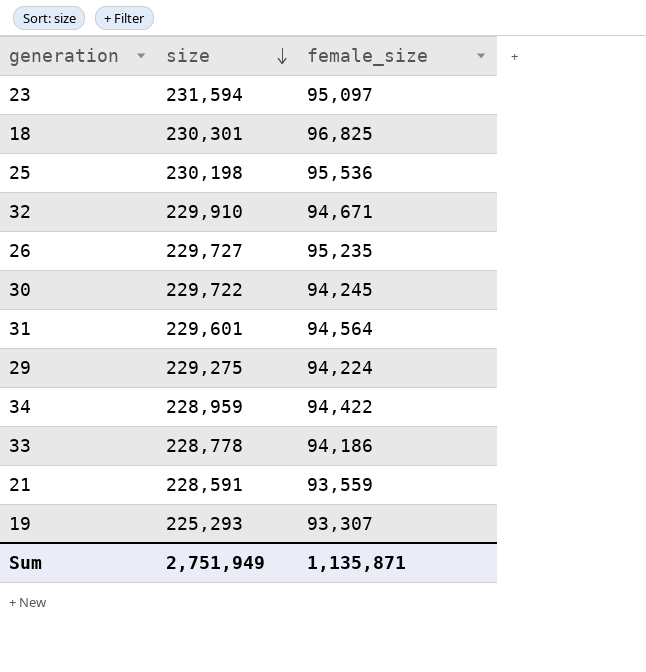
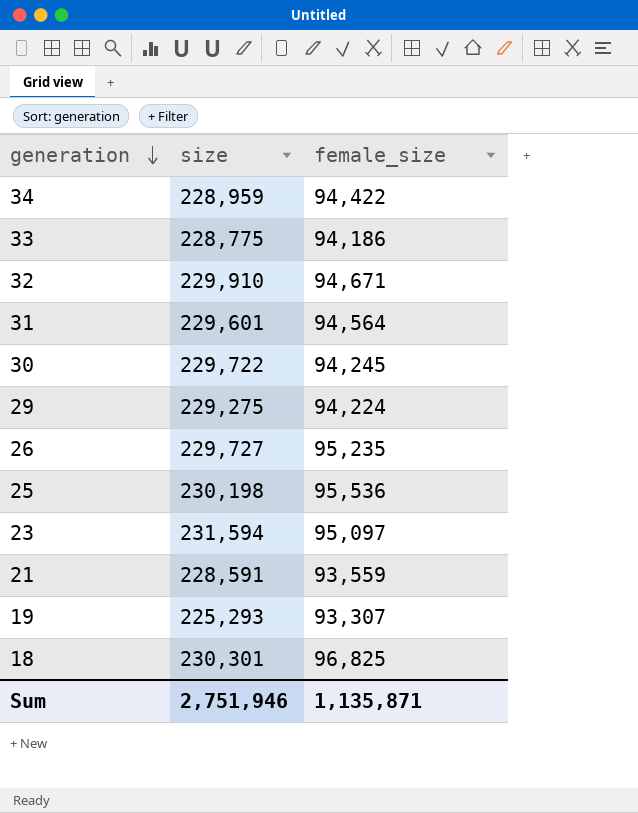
row order: size descending -> generation descending
33 | size: 228,778 -> 228,775
Sum | size: 2,751,949 -> 2,751,946

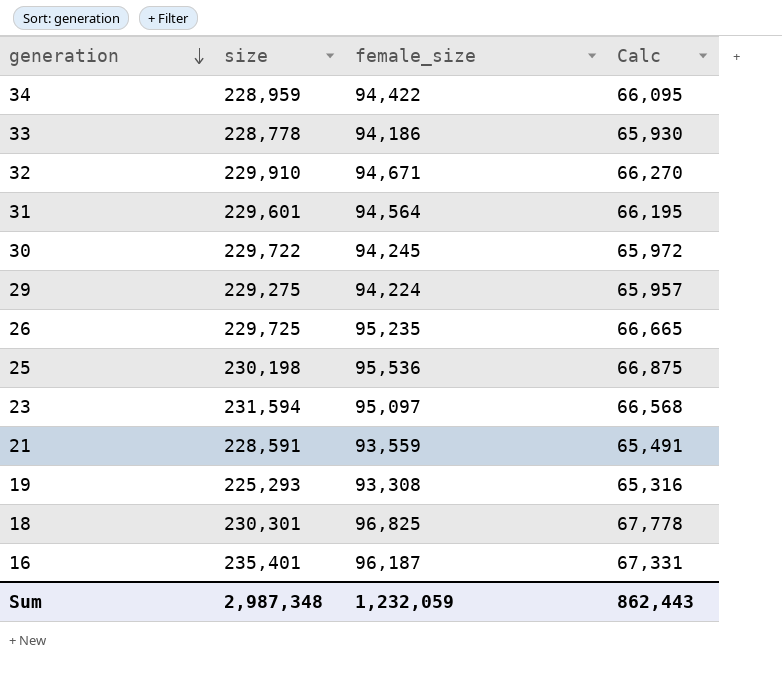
column Calc | formula: none -> [female_size] * 0.7
33 | size: 228,775 -> 228,778
26 | size: 229,727 -> 229,725
19 | female_size: 93,307 -> 93,308
row 16: none -> 235,401 | 96,187 | 67,331
Sum | size: 2,751,946 -> 2,987,348
Sum | female_size: 1,135,871 -> 1,232,059

